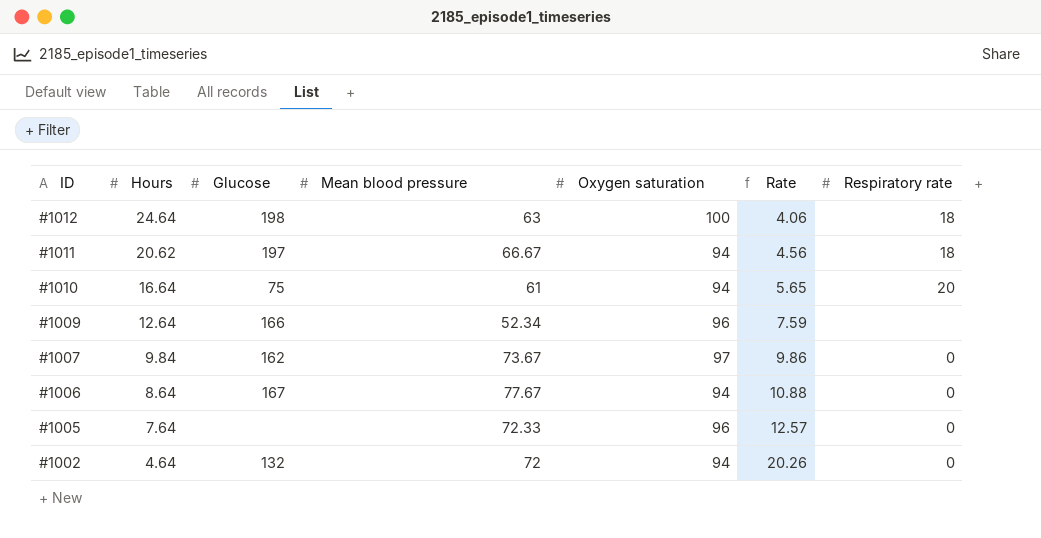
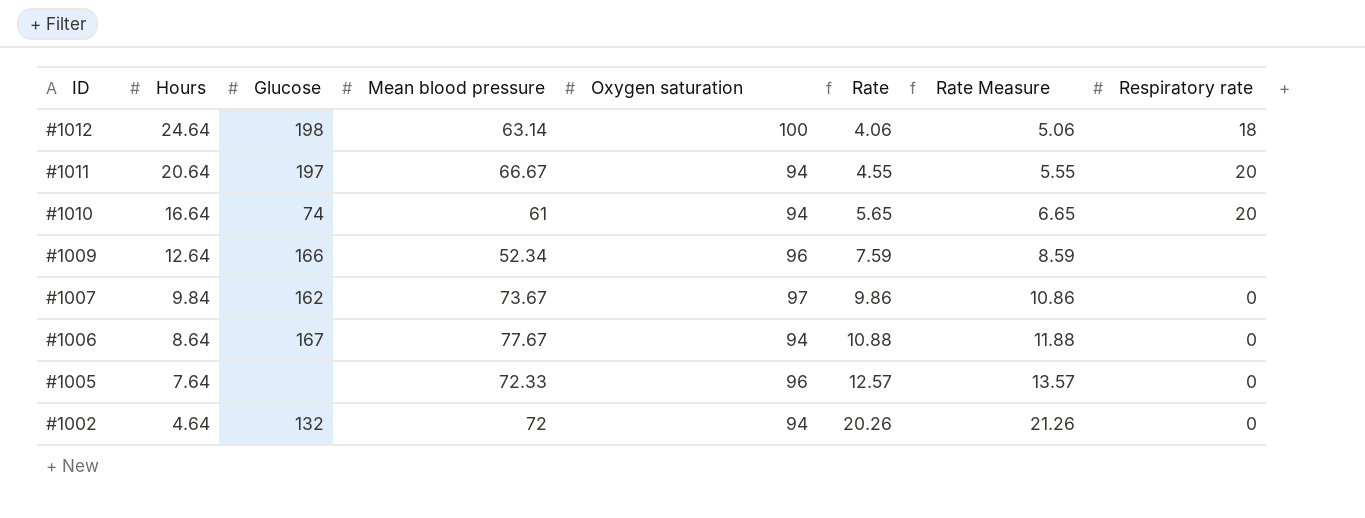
column Rate Measure | formula: none -> [Rate] + 1
#1012 | Mean blood pressure: 63 -> 63.14
#1011 | Hours: 20.62 -> 20.64
#1011 | Rate: 4.56 -> 4.55
#1011 | Respiratory rate: 18 -> 20
#1010 | Glucose: 75 -> 74

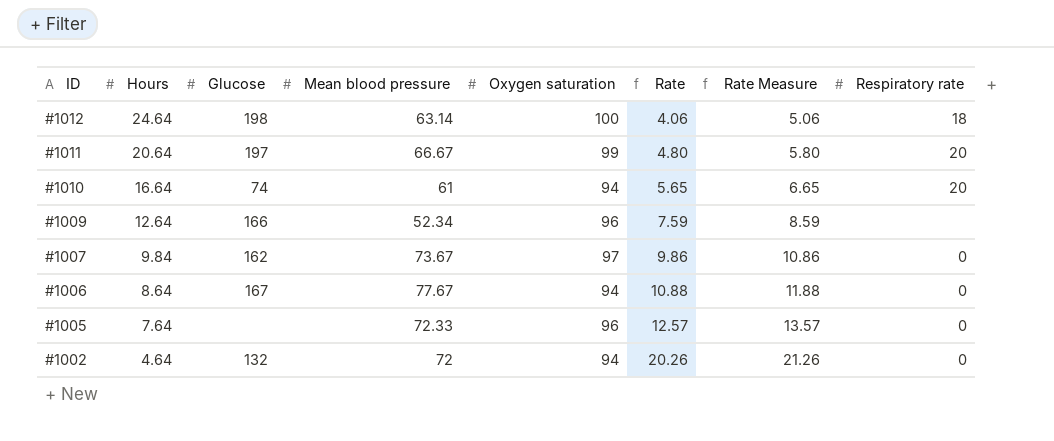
#1011 | Oxygen saturation: 94 -> 99
#1011 | Rate: 4.55 -> 4.80
#1011 | Rate Measure: 5.55 -> 5.80

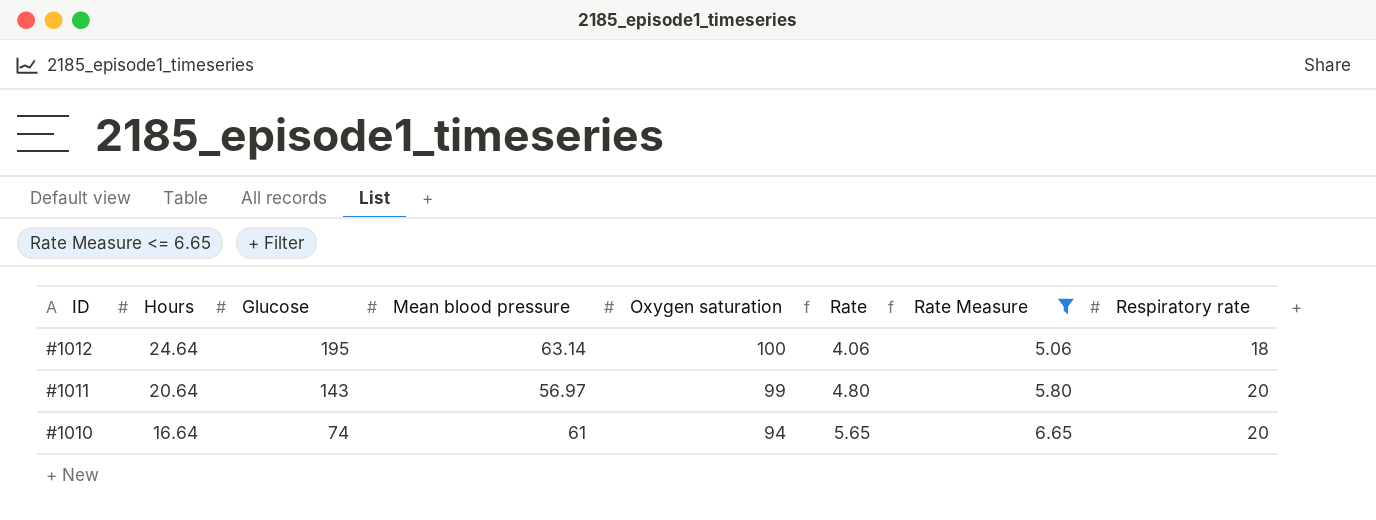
filter: none -> Rate Measure <= 6.65
#1012 | Glucose: 198 -> 195
#1011 | Glucose: 197 -> 143
#1011 | Mean blood pressure: 66.67 -> 56.97

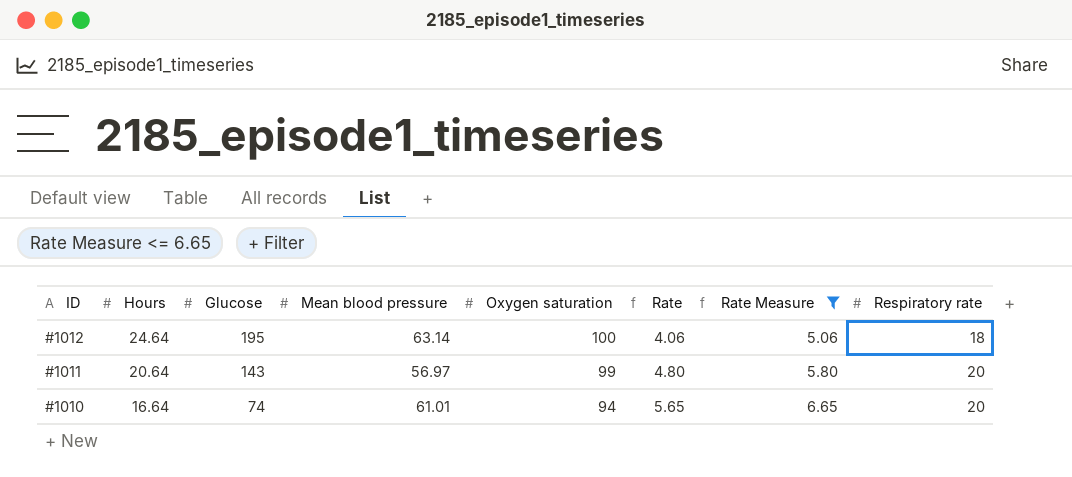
#1010 | Mean blood pressure: 61 -> 61.01

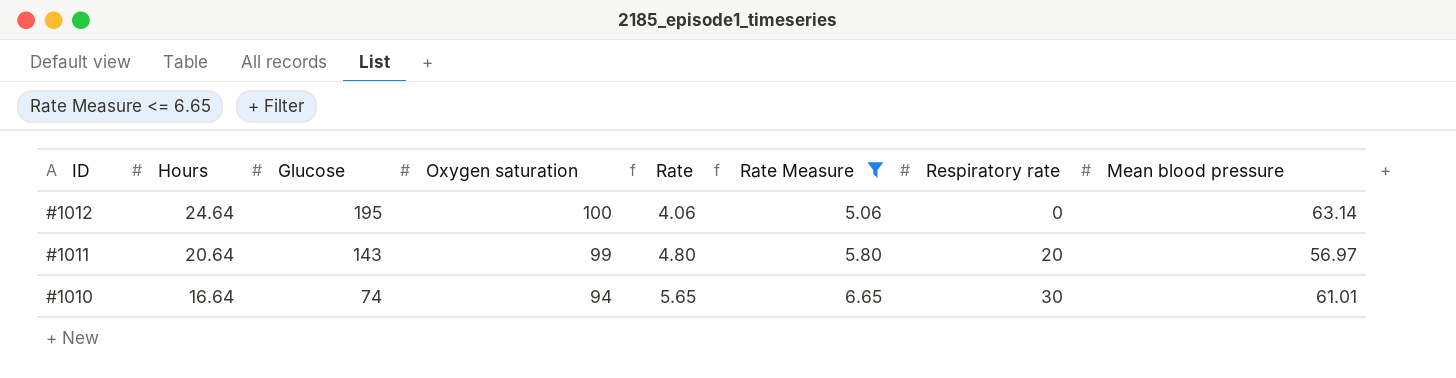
column Mean blood pressure | position: 4 -> 8
#1012 | Respiratory rate: 18 -> 0
#1010 | Respiratory rate: 20 -> 30

